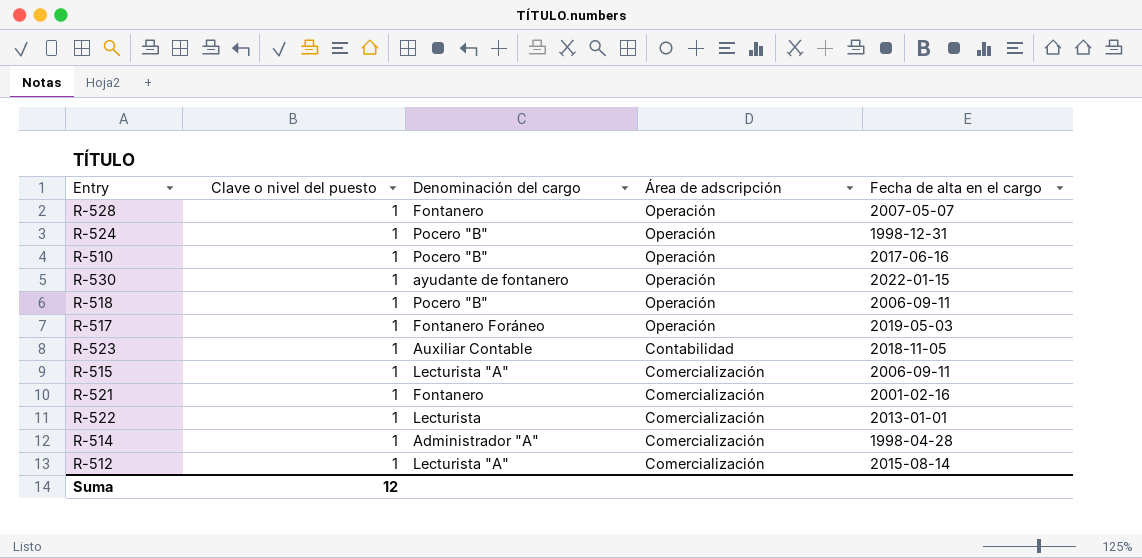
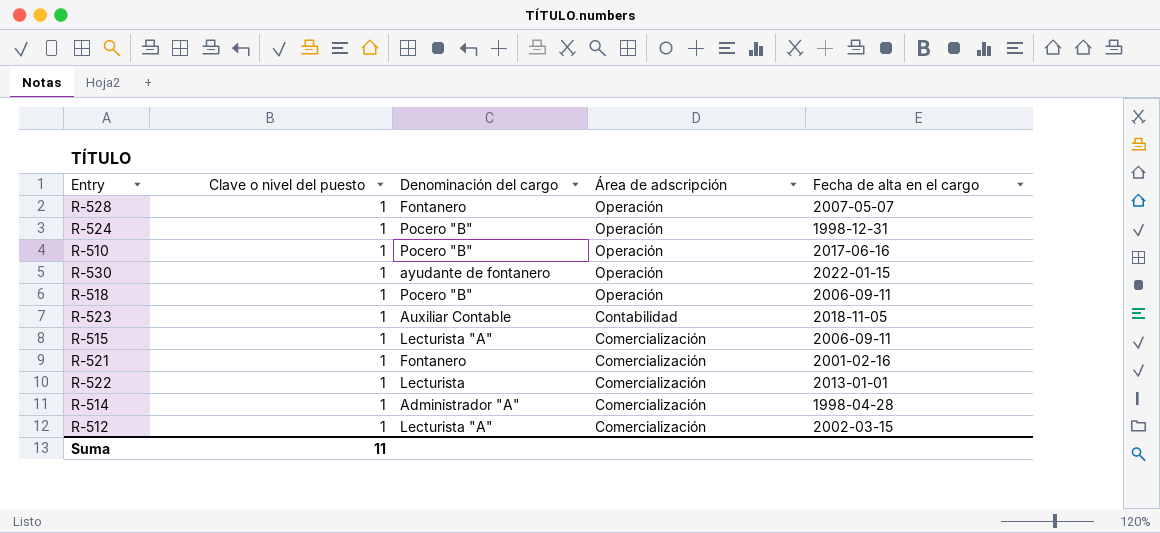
row R-517: 1 | Fontanero Foráneo | Operación | 2019-05-03 -> none
R-512 | Fecha de alta en el cargo: 2015-08-14 -> 2002-03-15
Suma | Clave o nivel del puesto: 12 -> 11

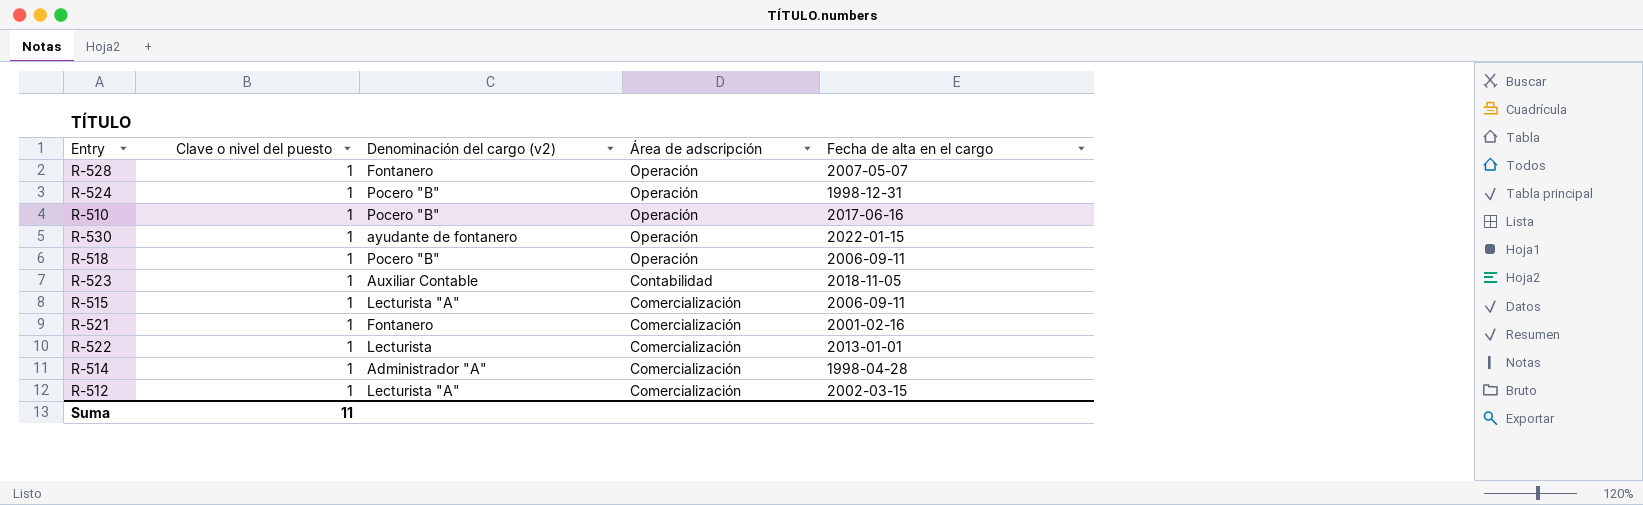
column name: Denominación del cargo -> Denominación del cargo (v2)

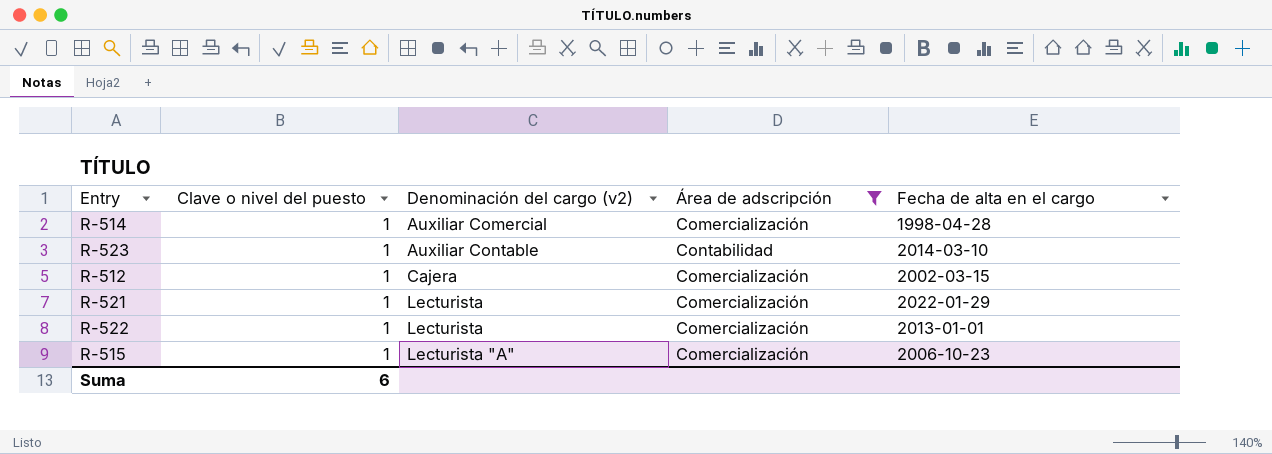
filter: none -> Área de adscripción != Operación
row order: Área de adscripción descending -> Denominación del cargo (v2) ascending
R-514 | Denominación del cargo (v2): Administrador "A" -> Auxiliar Comercial
R-523 | Fecha de alta en el cargo: 2018-11-05 -> 2014-03-10
R-512 | Denominación del cargo (v2): Lecturista "A" -> Cajera
R-521 | Denominación del cargo (v2): Fontanero -> Lecturista
R-521 | Fecha de alta en el cargo: 2001-02-16 -> 2022-01-29
R-515 | Fecha de alta en el cargo: 2006-09-11 -> 2006-10-23
Suma | Clave o nivel del puesto: 11 -> 6

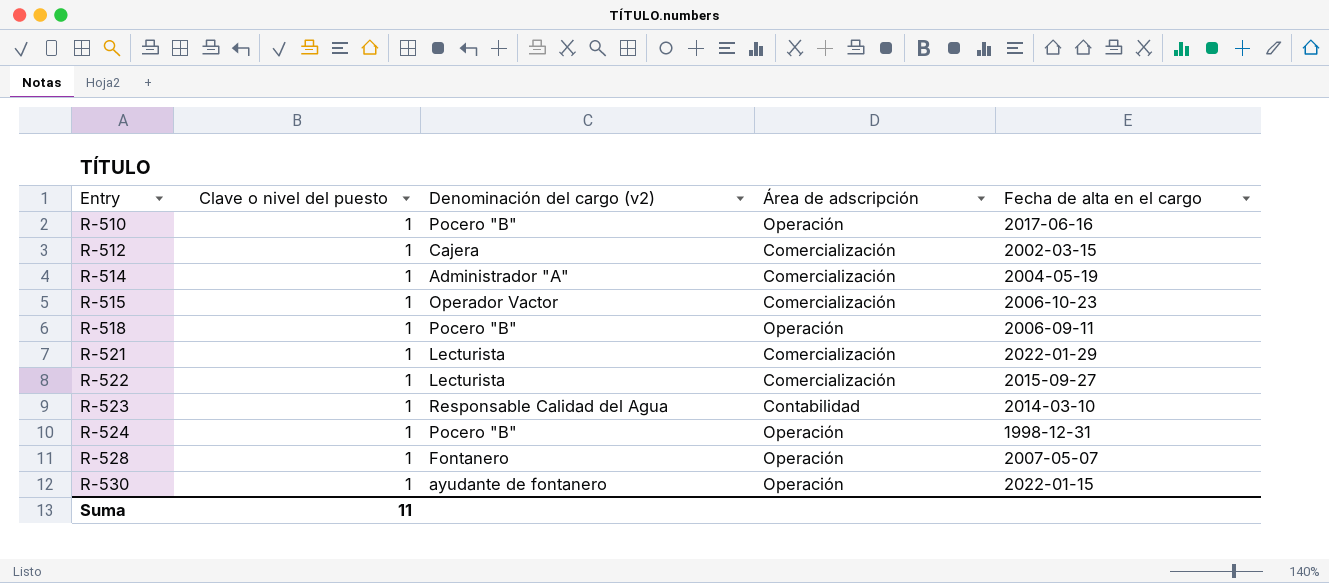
filter: Área de adscripción != Operación -> none
row order: Denominación del cargo (v2) ascending -> Entry ascending
R-514 | Denominación del cargo (v2): Auxiliar Comercial -> Administrador "A"
R-514 | Fecha de alta en el cargo: 1998-04-28 -> 2004-05-19
R-515 | Denominación del cargo (v2): Lecturista "A" -> Operador Vactor
R-522 | Fecha de alta en el cargo: 2013-01-01 -> 2015-09-27
R-523 | Denominación del cargo (v2): Auxiliar Contable -> Responsable Calidad del Agua
Suma | Clave o nivel del puesto: 6 -> 11

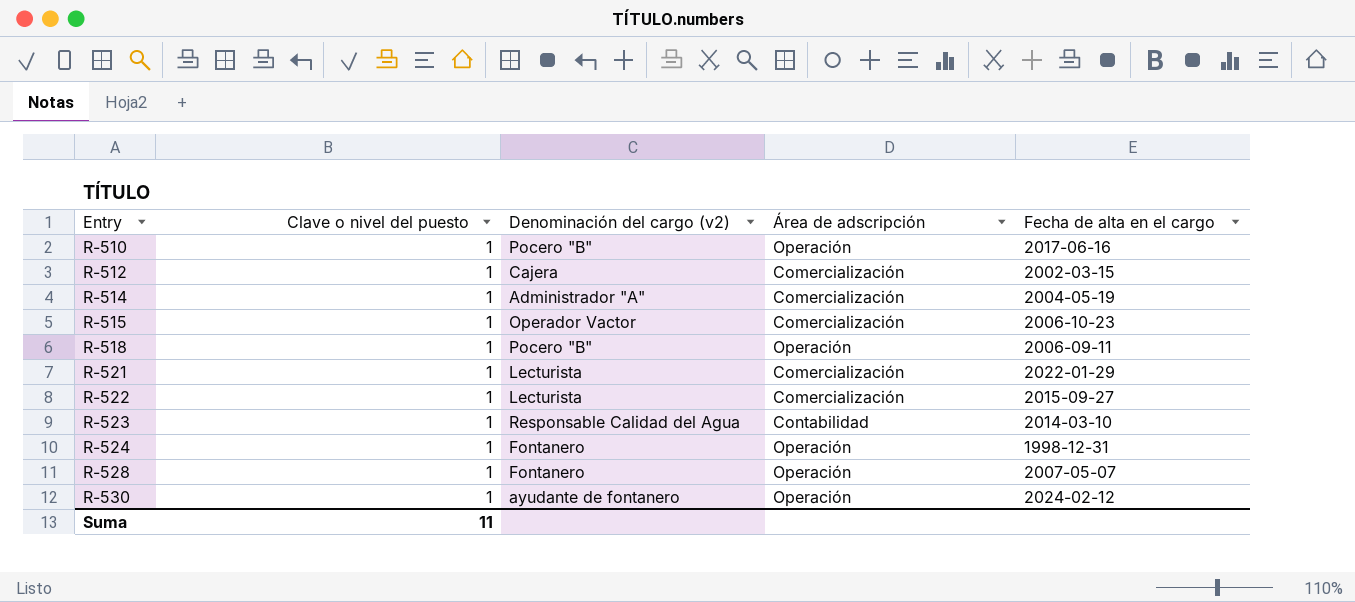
R-524 | Denominación del cargo (v2): Pocero "B" -> Fontanero
R-530 | Fecha de alta en el cargo: 2022-01-15 -> 2024-02-12

